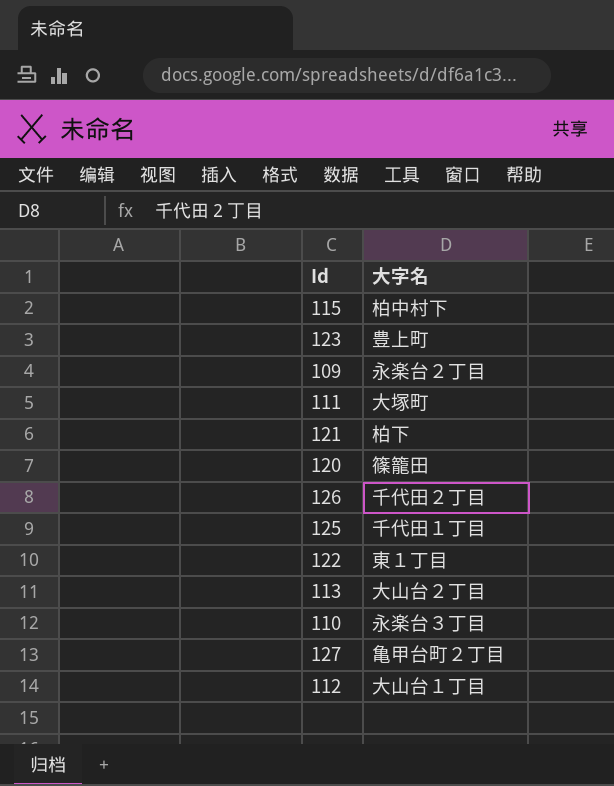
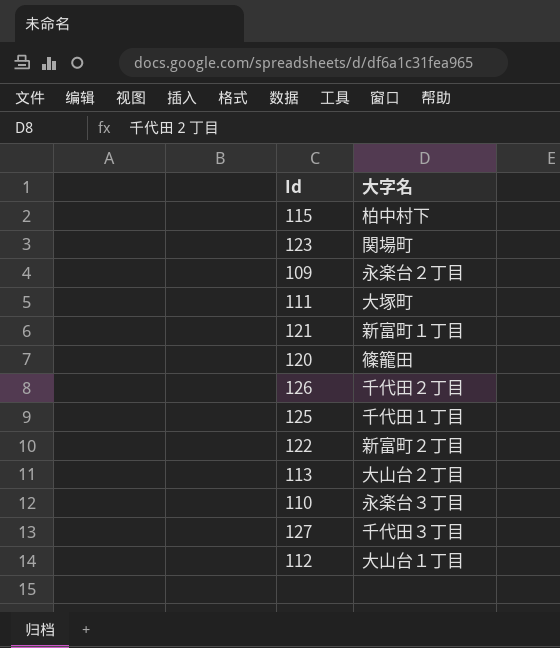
123 | 大字名: 豊上町 -> 関場町
121 | 大字名: 柏下 -> 新富町１丁目
122 | 大字名: 東１丁目 -> 新富町２丁目
127 | 大字名: 亀甲台町２丁目 -> 千代田３丁目

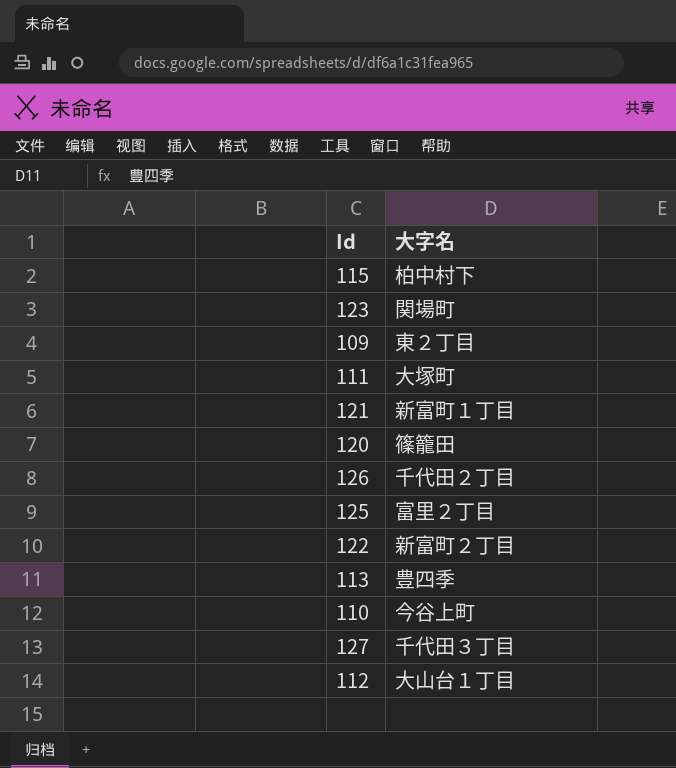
109 | 大字名: 永楽台２丁目 -> 東２丁目
125 | 大字名: 千代田１丁目 -> 富里２丁目
113 | 大字名: 大山台２丁目 -> 豊四季
110 | 大字名: 永楽台３丁目 -> 今谷上町

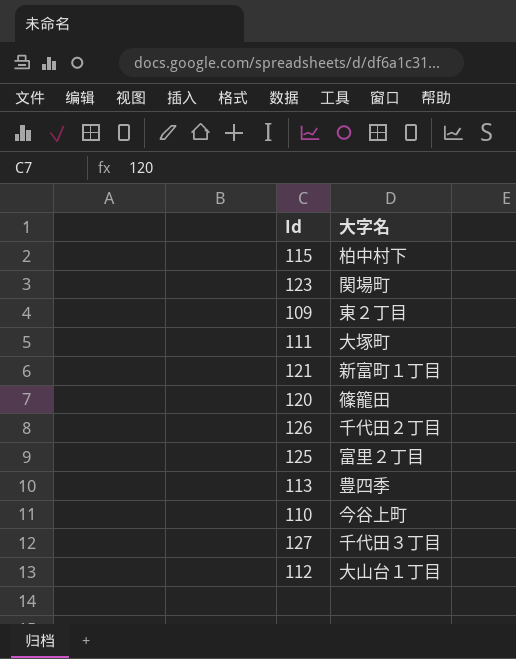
row 122: 新富町２丁目 -> none

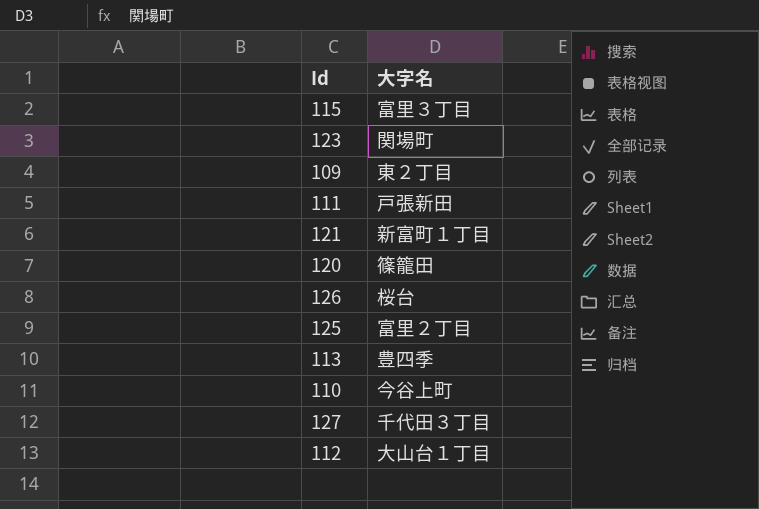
115 | 大字名: 柏中村下 -> 富里３丁目
111 | 大字名: 大塚町 -> 戸張新田
126 | 大字名: 千代田２丁目 -> 桜台

